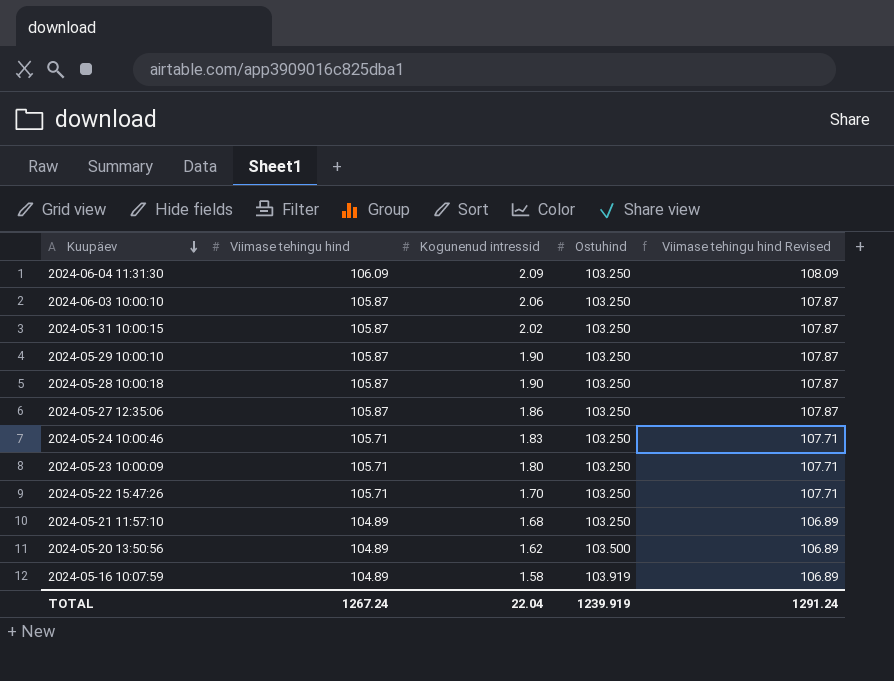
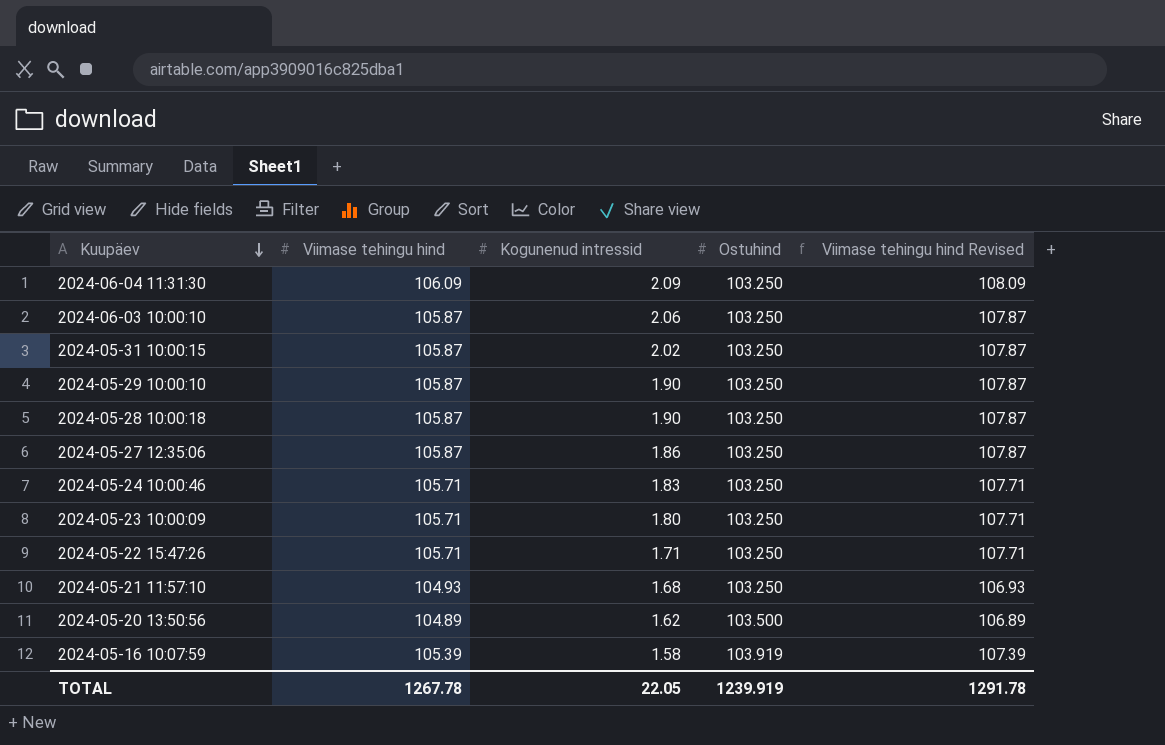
2024-05-22 15:47:26 | Kogunenud intressid: 1.70 -> 1.71
2024-05-21 11:57:10 | Viimase tehingu hind: 104.89 -> 104.93
2024-05-21 11:57:10 | Viimase tehingu hind Revised: 106.89 -> 106.93
2024-05-16 10:07:59 | Viimase tehingu hind: 104.89 -> 105.39
2024-05-16 10:07:59 | Viimase tehingu hind Revised: 106.89 -> 107.39
TOTAL | Viimase tehingu hind: 1267.24 -> 1267.78
TOTAL | Kogunenud intressid: 22.04 -> 22.05
TOTAL | Viimase tehingu hind Revised: 1291.24 -> 1291.78

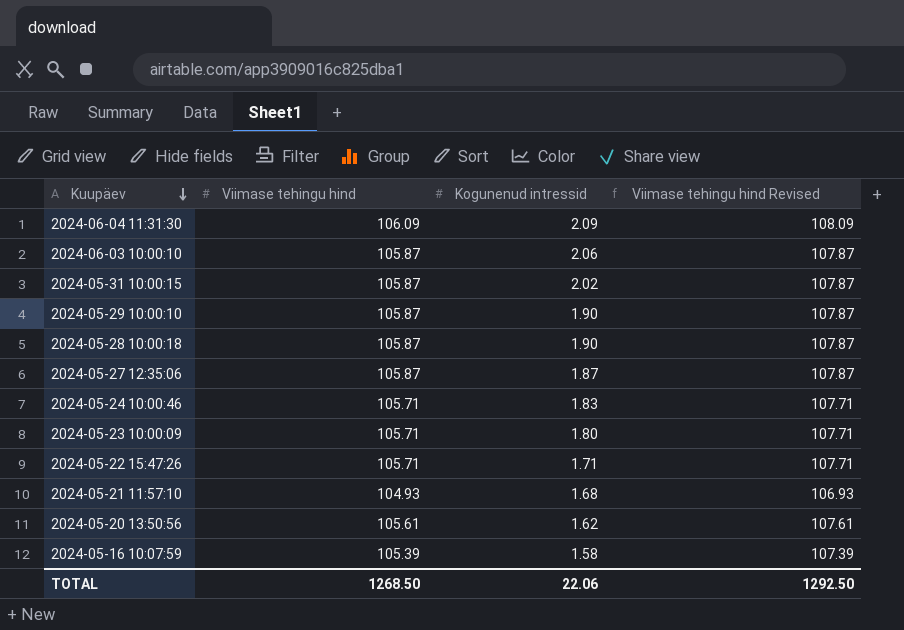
column Ostuhind | position: 4 -> none
2024-05-27 12:35:06 | Kogunenud intressid: 1.86 -> 1.87
2024-05-20 13:50:56 | Viimase tehingu hind: 104.89 -> 105.61
2024-05-20 13:50:56 | Viimase tehingu hind Revised: 106.89 -> 107.61
TOTAL | Viimase tehingu hind: 1267.78 -> 1268.50
TOTAL | Kogunenud intressid: 22.05 -> 22.06
TOTAL | Viimase tehingu hind Revised: 1291.78 -> 1292.50

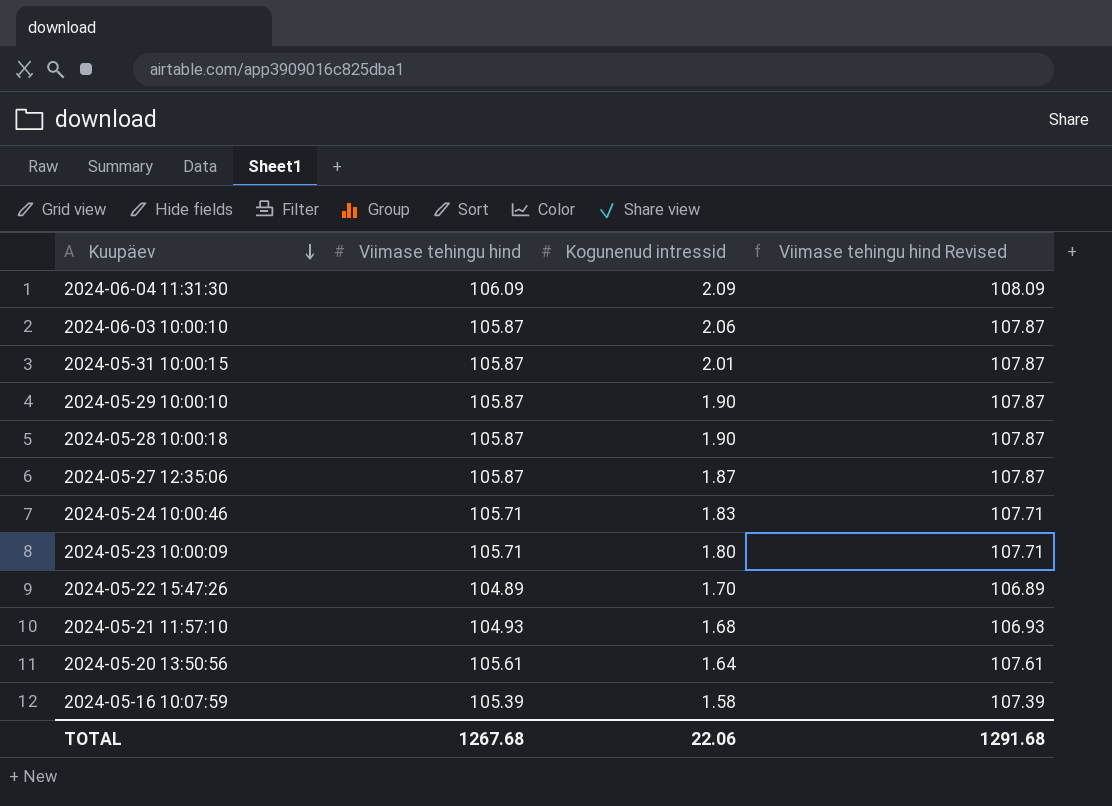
2024-05-31 10:00:15 | Kogunenud intressid: 2.02 -> 2.01
2024-05-22 15:47:26 | Viimase tehingu hind: 105.71 -> 104.89
2024-05-22 15:47:26 | Kogunenud intressid: 1.71 -> 1.70
2024-05-22 15:47:26 | Viimase tehingu hind Revised: 107.71 -> 106.89
2024-05-20 13:50:56 | Kogunenud intressid: 1.62 -> 1.64
TOTAL | Viimase tehingu hind: 1268.50 -> 1267.68
TOTAL | Viimase tehingu hind Revised: 1292.50 -> 1291.68

